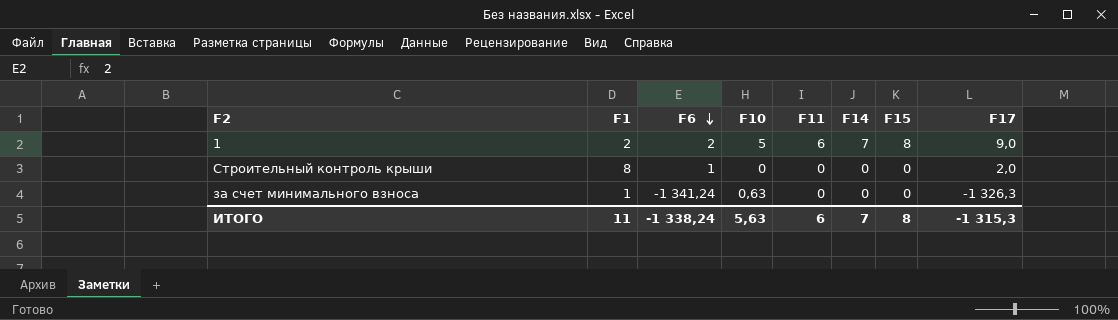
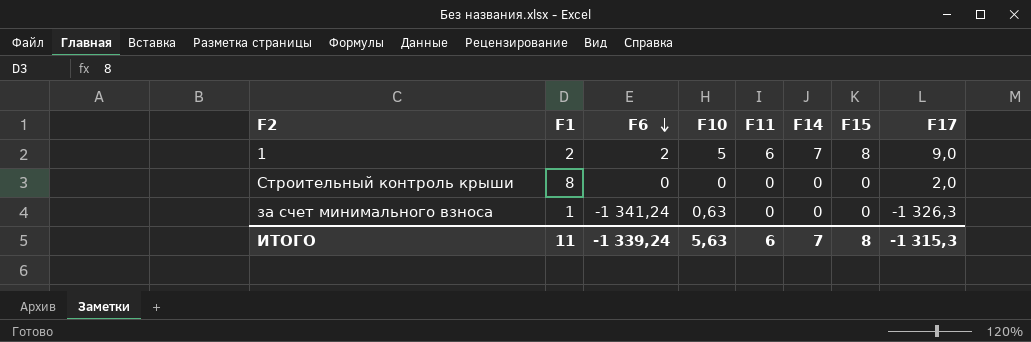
Строительный контроль крыши | F6: 1 -> 0
ИТОГО | F6: -1 338,24 -> -1 339,24

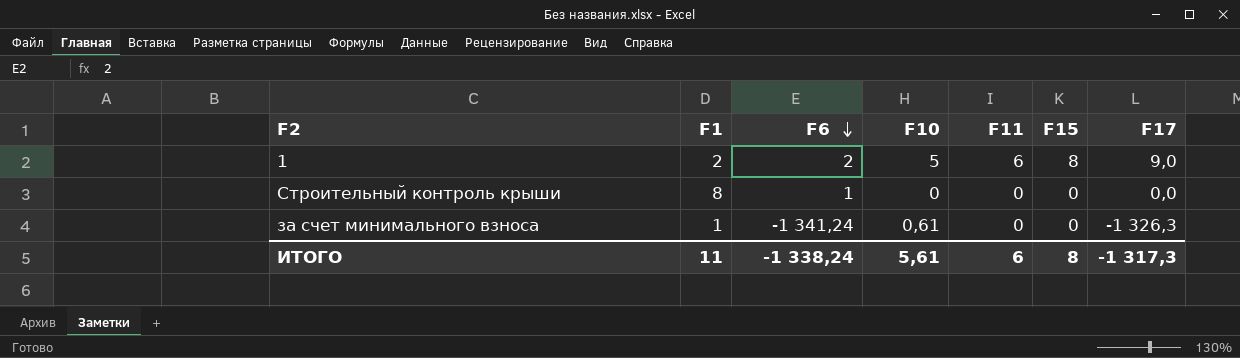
column F14 | position: 6 -> none
Строительный контроль крыши | F6: 0 -> 1
Строительный контроль крыши | F17: 2,0 -> 0,0
за счет минимального взноса | F10: 0,63 -> 0,61
ИТОГО | F6: -1 339,24 -> -1 338,24
ИТОГО | F10: 5,63 -> 5,61
ИТОГО | F17: -1 315,3 -> -1 317,3

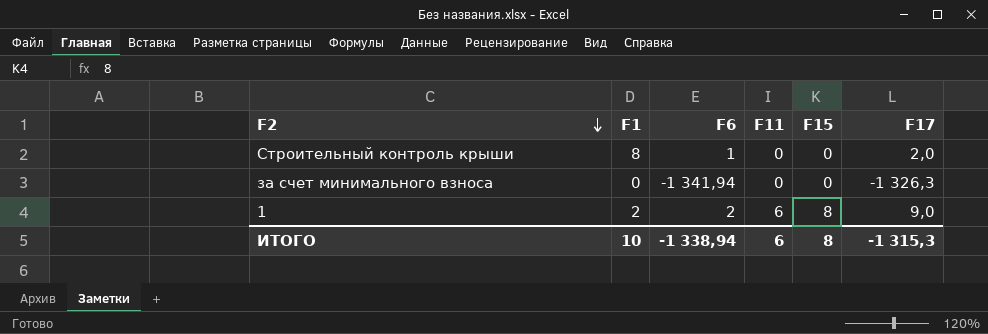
row order: F6 descending -> F2 descending
column F10 | position: 4 -> none
Строительный контроль крыши | F17: 0,0 -> 2,0
за счет минимального взноса | F1: 1 -> 0
за счет минимального взноса | F6: -1 341,24 -> -1 341,94
ИТОГО | F1: 11 -> 10
ИТОГО | F6: -1 338,24 -> -1 338,94
ИТОГО | F17: -1 317,3 -> -1 315,3

